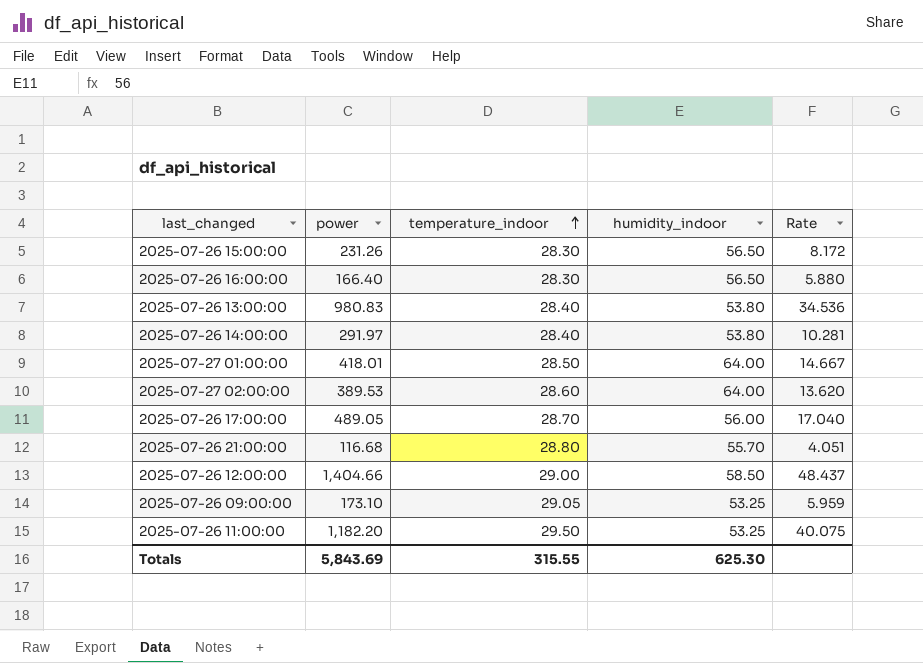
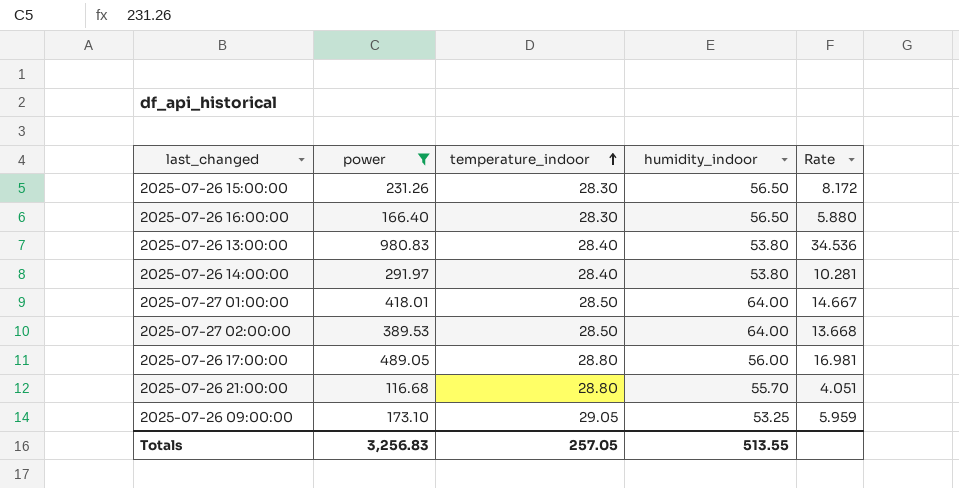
filter: none -> power <= 980.83
2025-07-27 02:00:00 | temperature_indoor: 28.60 -> 28.50
2025-07-27 02:00:00 | Rate: 13.620 -> 13.668
2025-07-26 17:00:00 | temperature_indoor: 28.70 -> 28.80
2025-07-26 17:00:00 | Rate: 17.040 -> 16.981
Totals | power: 5,843.69 -> 3,256.83
Totals | temperature_indoor: 315.55 -> 257.05
Totals | humidity_indoor: 625.30 -> 513.55

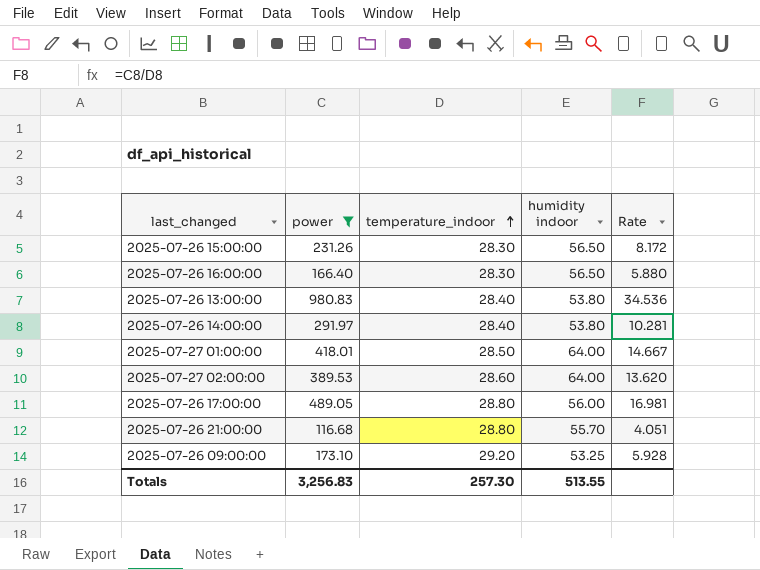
column name: humidity_indoor -> humidity indoor
2025-07-27 02:00:00 | temperature_indoor: 28.50 -> 28.60
2025-07-27 02:00:00 | Rate: 13.668 -> 13.620
2025-07-26 09:00:00 | temperature_indoor: 29.05 -> 29.20
2025-07-26 09:00:00 | Rate: 5.959 -> 5.928
Totals | temperature_indoor: 257.05 -> 257.30

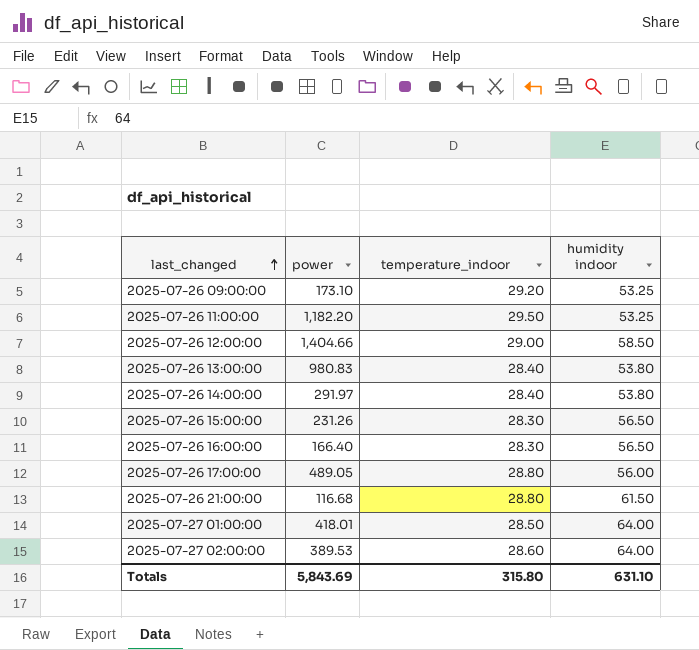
filter: power <= 980.83 -> none
row order: temperature_indoor ascending -> last_changed ascending
column Rate | formula: [power] / [temperature_indoor] -> none
2025-07-26 21:00:00 | humidity indoor: 55.70 -> 61.50
Totals | power: 3,256.83 -> 5,843.69
Totals | temperature_indoor: 257.30 -> 315.80
Totals | humidity indoor: 513.55 -> 631.10

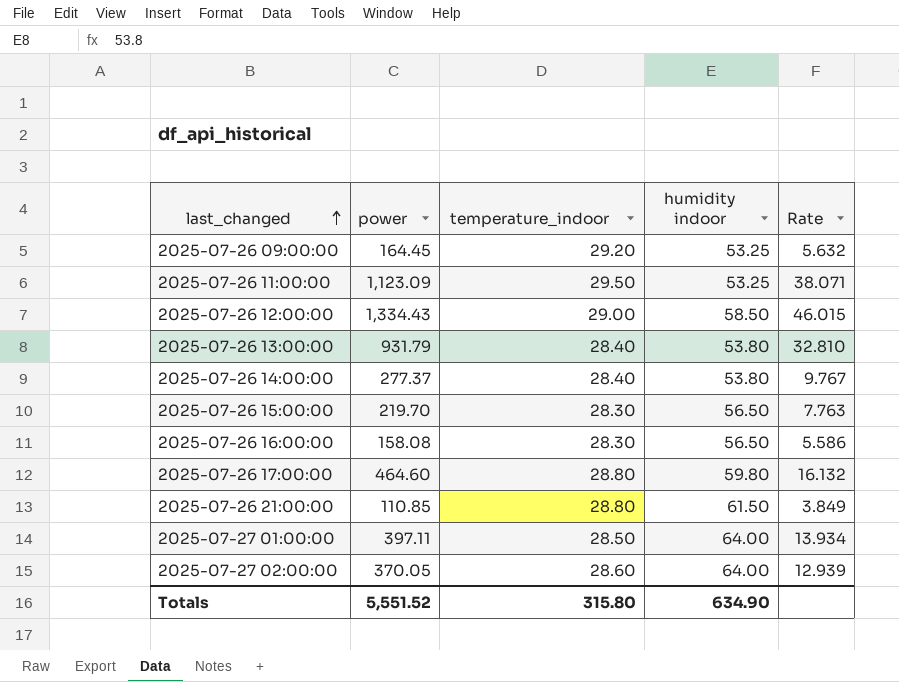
column Rate | formula: none -> [power] / [temperature_indoor]
2025-07-26 09:00:00 | power: 173.10 -> 164.45
2025-07-26 11:00:00 | power: 1,182.20 -> 1,123.09
2025-07-26 12:00:00 | power: 1,404.66 -> 1,334.43
2025-07-26 13:00:00 | power: 980.83 -> 931.79
2025-07-26 14:00:00 | power: 291.97 -> 277.37
2025-07-26 15:00:00 | power: 231.26 -> 219.70
2025-07-26 16:00:00 | power: 166.40 -> 158.08
2025-07-26 17:00:00 | power: 489.05 -> 464.60
2025-07-26 17:00:00 | humidity indoor: 56.00 -> 59.80
2025-07-26 21:00:00 | power: 116.68 -> 110.85
2025-07-27 01:00:00 | power: 418.01 -> 397.11
2025-07-27 02:00:00 | power: 389.53 -> 370.05
Totals | power: 5,843.69 -> 5,551.52
Totals | humidity indoor: 631.10 -> 634.90

